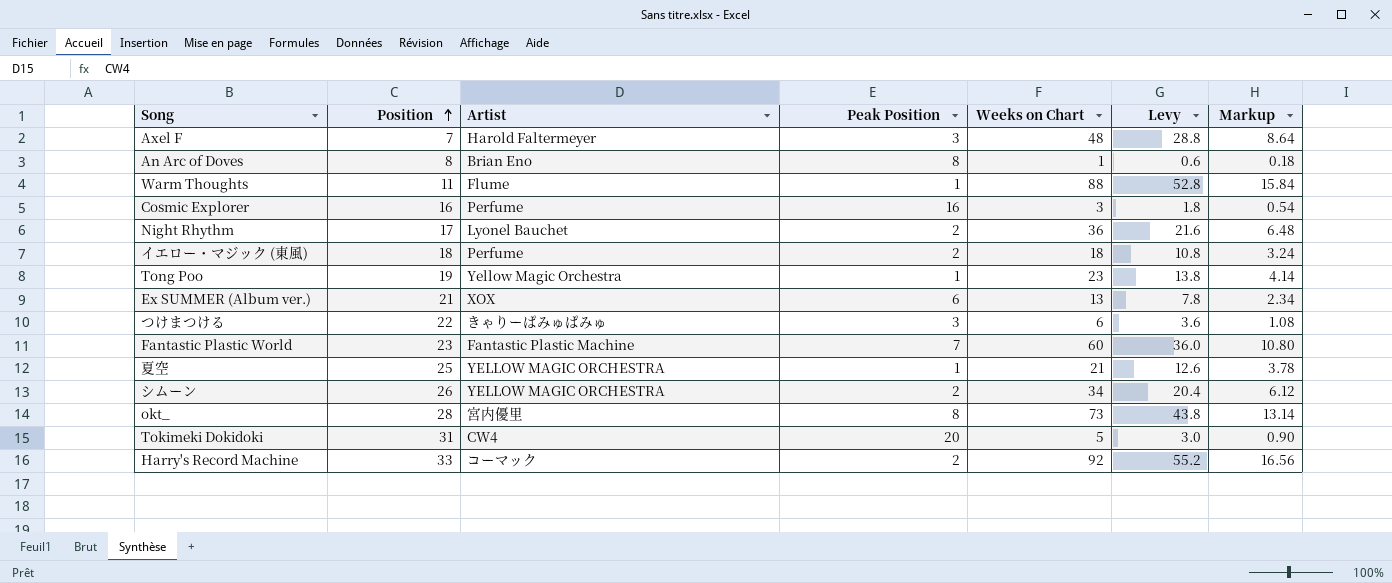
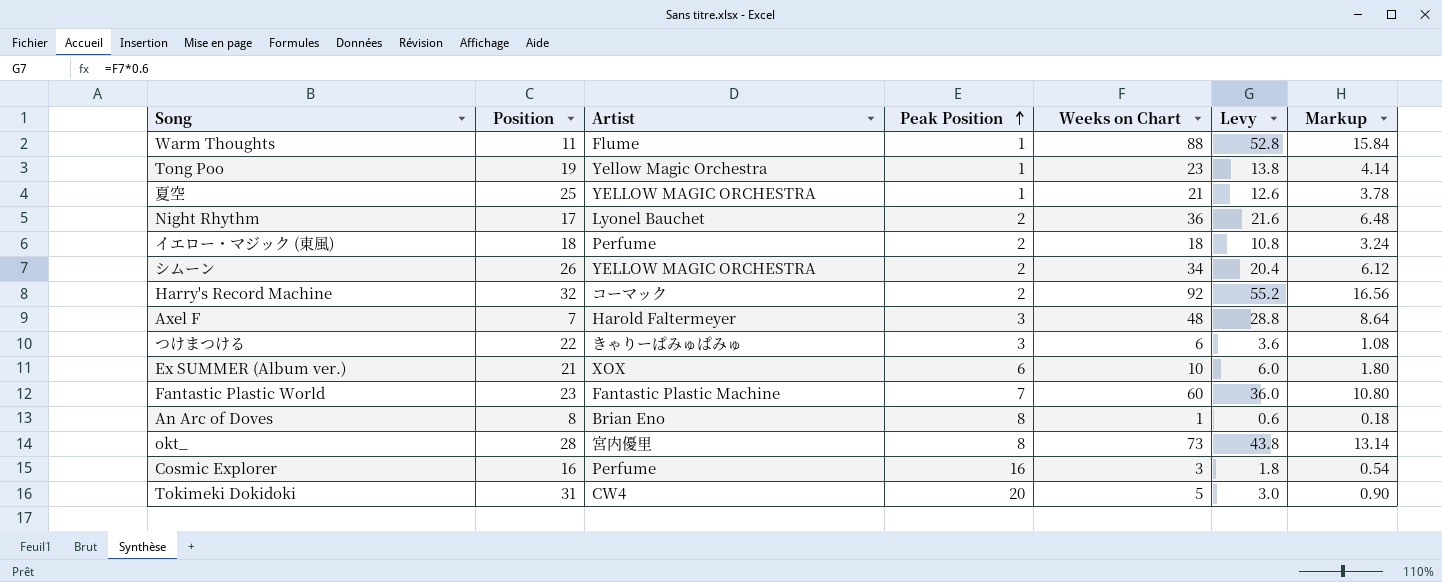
row order: Position ascending -> Peak Position ascending
Harry's Record Machine | Position: 33 -> 32
Ex SUMMER (Album ver.) | Weeks on Chart: 13 -> 10
Ex SUMMER (Album ver.) | Levy: 7.8 -> 6.0
Ex SUMMER (Album ver.) | Markup: 2.34 -> 1.80

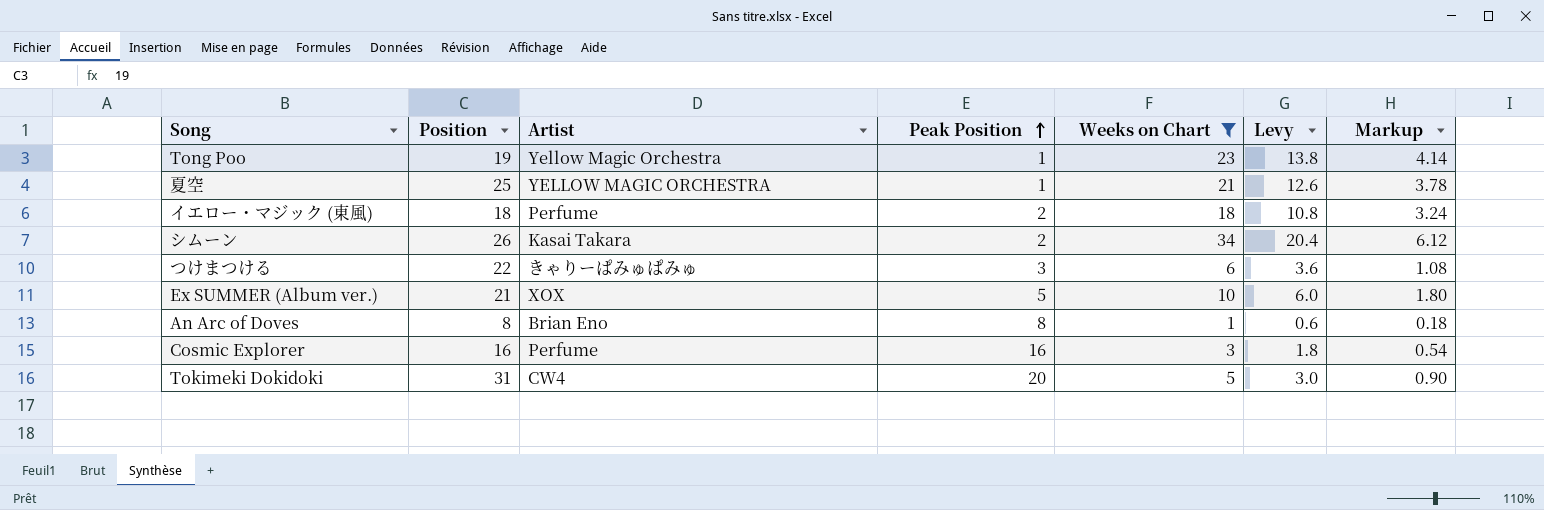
filter: none -> Weeks on Chart <= 34
シムーン | Artist: YELLOW MAGIC ORCHESTRA -> Kasai Takara
Ex SUMMER (Album ver.) | Peak Position: 6 -> 5

